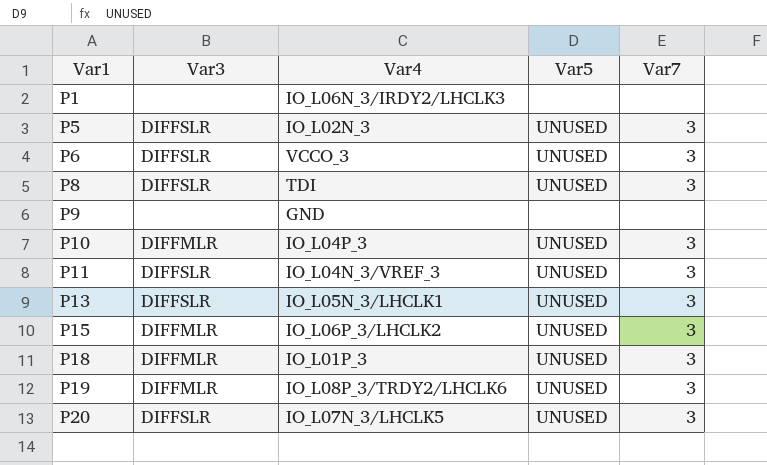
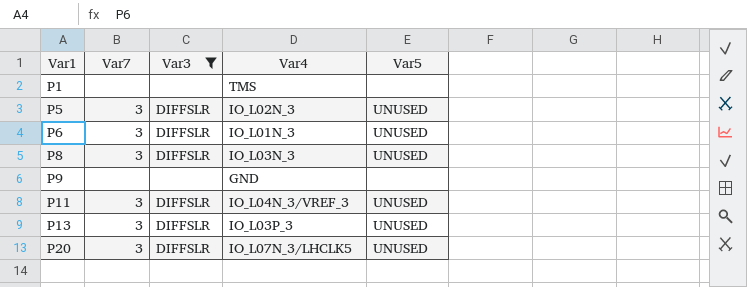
filter: none -> Var3 != DIFFMLR
column Var7 | position: 5 -> 2
P1 | Var4: IO_L06N_3/IRDY2/LHCLK3 -> TMS
P6 | Var4: VCCO_3 -> IO_L01N_3
P8 | Var4: TDI -> IO_L03N_3
P13 | Var4: IO_L05N_3/LHCLK1 -> IO_L03P_3

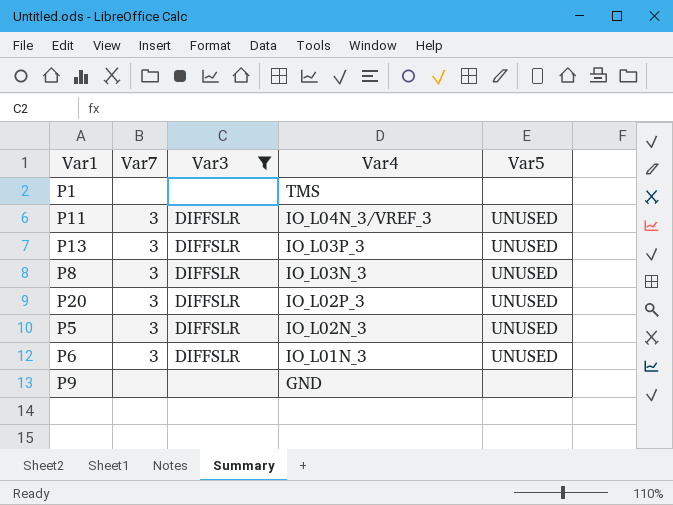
row order: Var1 ascending -> Var4 descending
P20 | Var4: IO_L07N_3/LHCLK5 -> IO_L02P_3

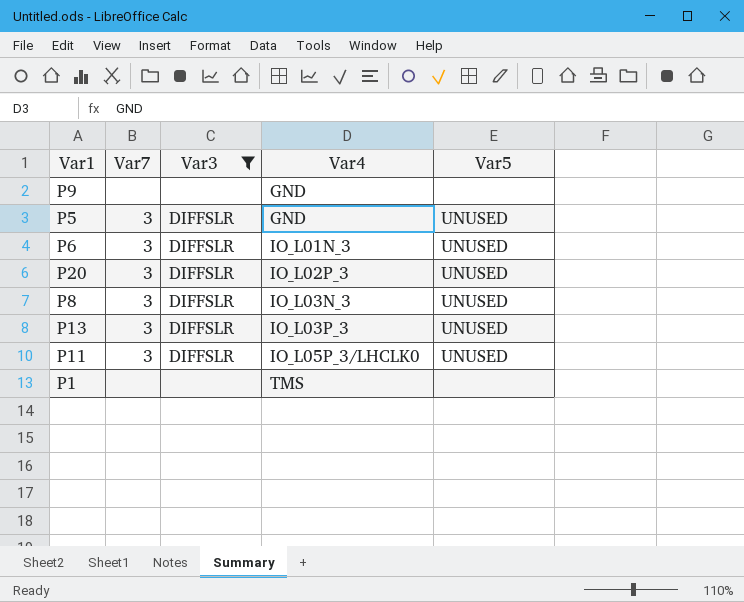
row order: Var4 descending -> Var4 ascending
P5 | Var4: IO_L02N_3 -> GND
P11 | Var4: IO_L04N_3/VREF_3 -> IO_L05P_3/LHCLK0

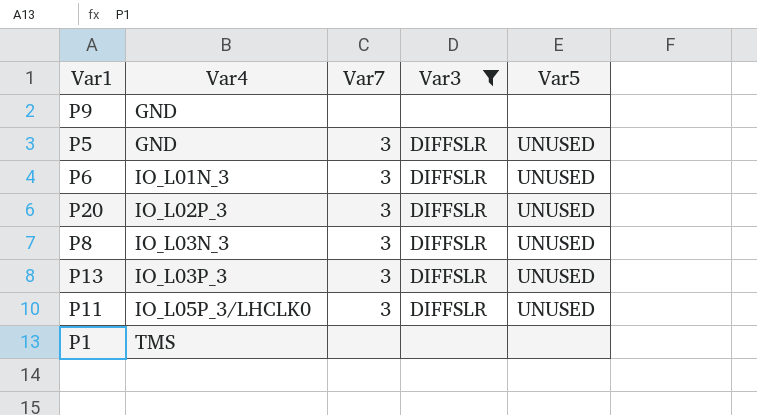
column Var4 | position: 4 -> 2

